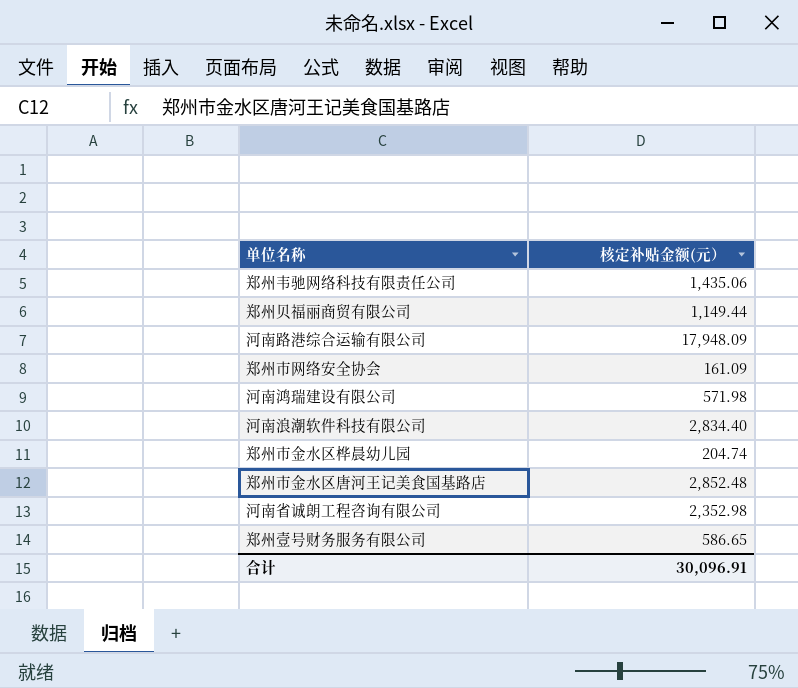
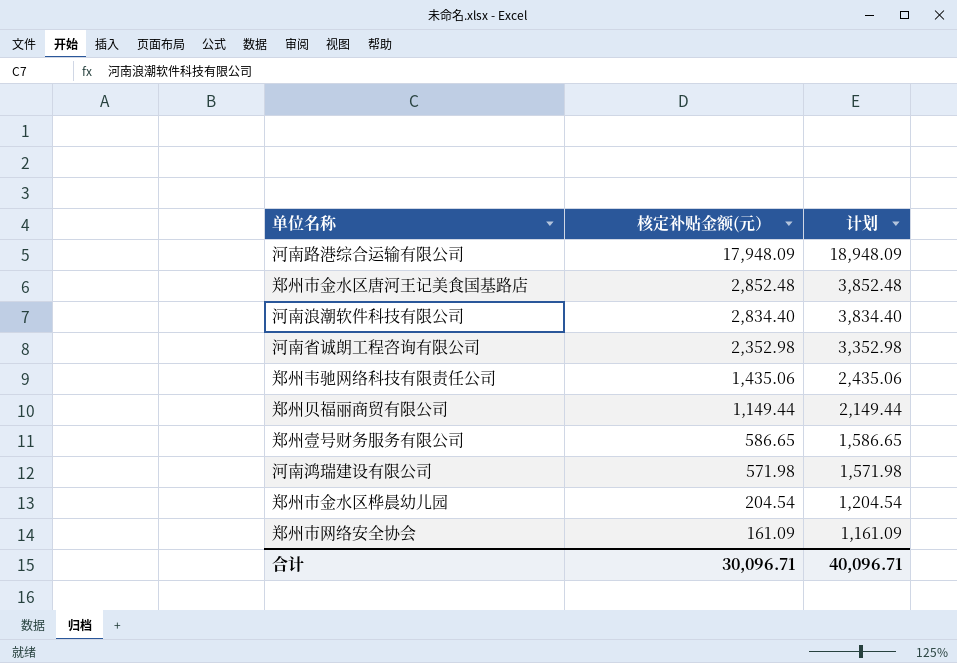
row order: none -> 核定补贴金额(元） descending
column 计划 | formula: none -> [核定补贴金额(元）] + 1000
郑州市金水区桦晨幼儿园 | 核定补贴金额(元）: 204.74 -> 204.54
合计 | 核定补贴金额(元）: 30,096.91 -> 30,096.71

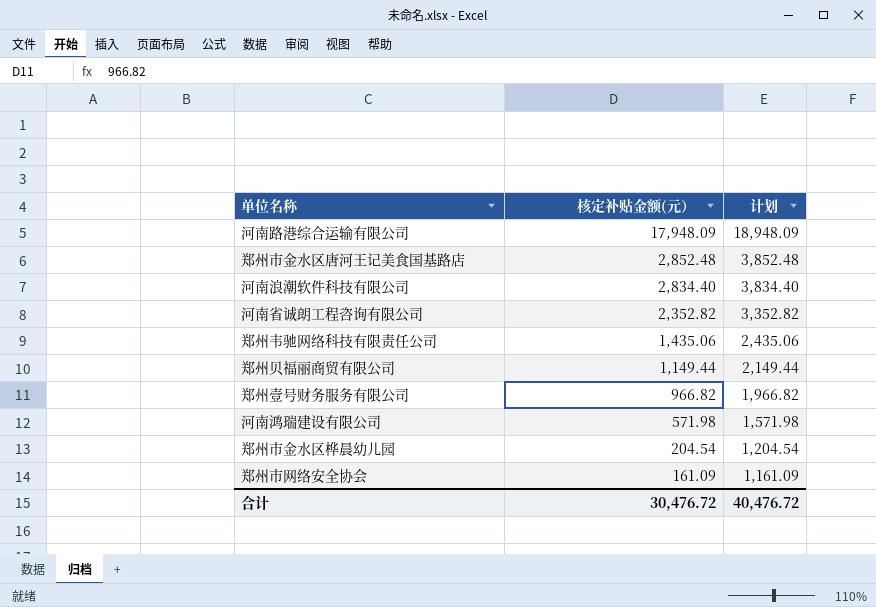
河南省诚朗工程咨询有限公司 | 核定补贴金额(元）: 2,352.98 -> 2,352.82
河南省诚朗工程咨询有限公司 | 计划: 3,352.98 -> 3,352.82
郑州壹号财务服务有限公司 | 核定补贴金额(元）: 586.65 -> 966.82
郑州壹号财务服务有限公司 | 计划: 1,586.65 -> 1,966.82
合计 | 核定补贴金额(元）: 30,096.71 -> 30,476.72
合计 | 计划: 40,096.71 -> 40,476.72

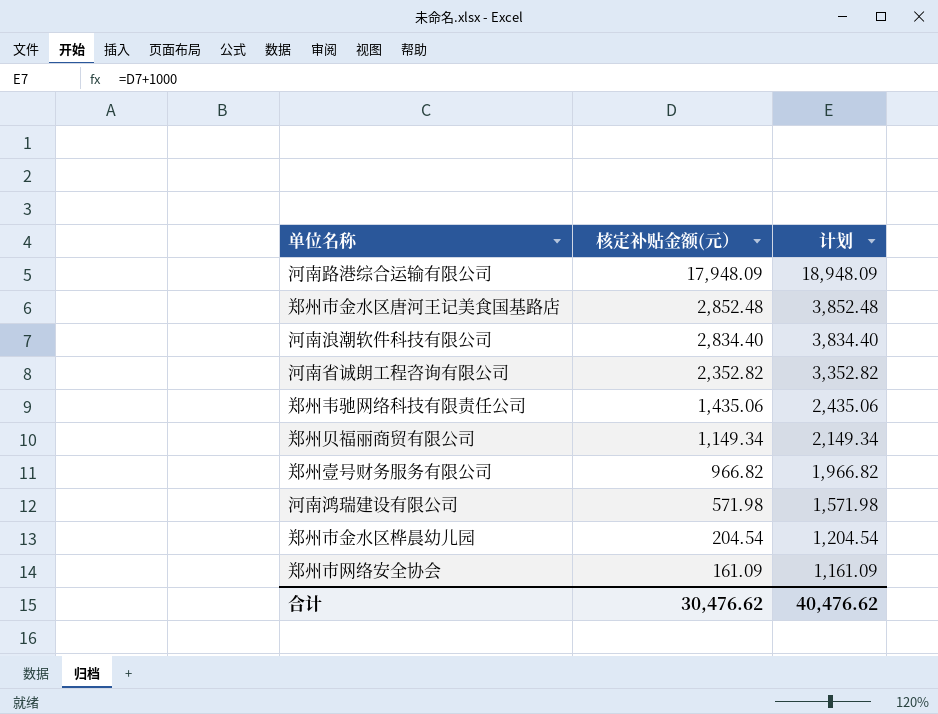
郑州贝福丽商贸有限公司 | 核定补贴金额(元）: 1,149.44 -> 1,149.34
郑州贝福丽商贸有限公司 | 计划: 2,149.44 -> 2,149.34
合计 | 核定补贴金额(元）: 30,476.72 -> 30,476.62
合计 | 计划: 40,476.72 -> 40,476.62

